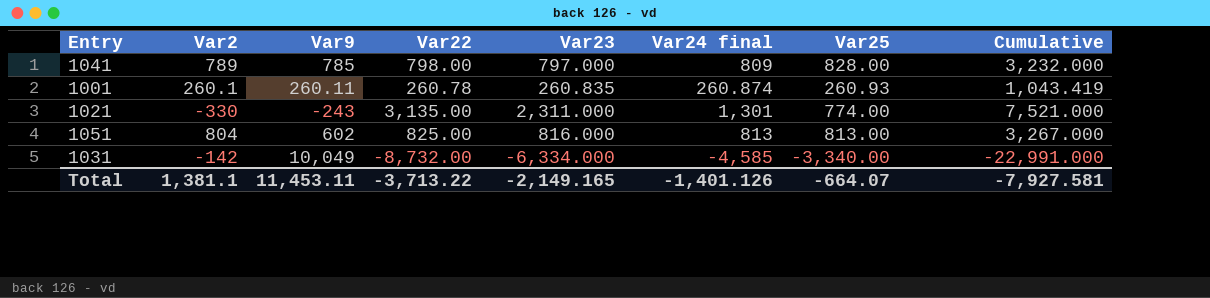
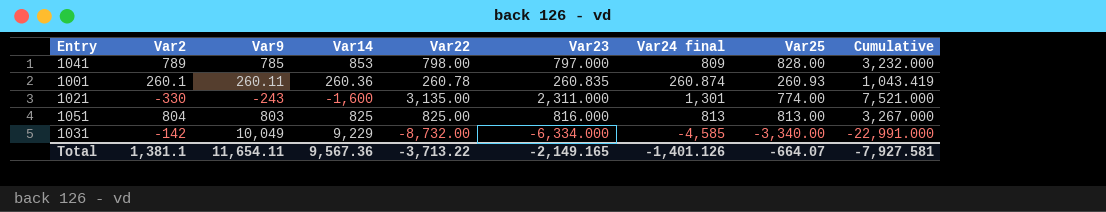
column Var14 | position: none -> 4
1051 | Var9: 602 -> 803
Total | Var9: 11,453.11 -> 11,654.11

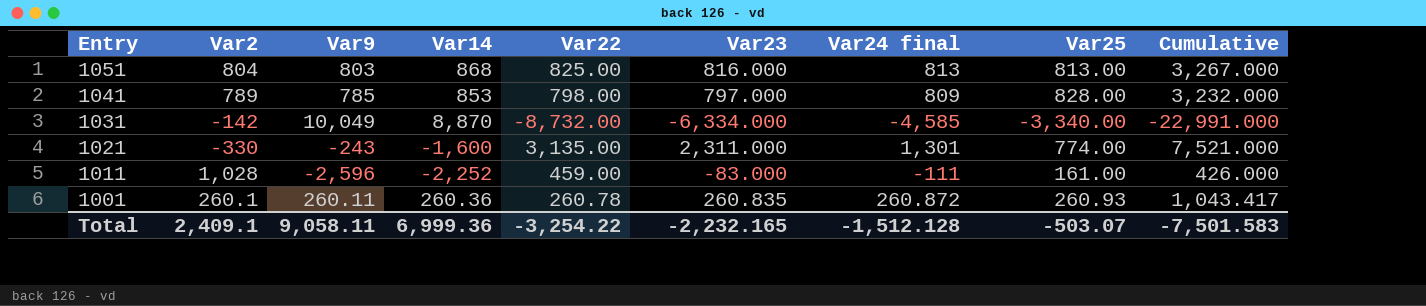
row order: none -> Entry descending
1051 | Var14: 825 -> 868
1031 | Var14: 9,229 -> 8,870
row 1011: none -> 1,028 | -2,596 | -2,252 | 459.00 | -83.000 | -111 | 161.00 | 426.000
1001 | Var24 final: 260.874 -> 260.872
1001 | Cumulative: 1,043.419 -> 1,043.417
Total | Var2: 1,381.1 -> 2,409.1
Total | Var9: 11,654.11 -> 9,058.11
Total | Var14: 9,567.36 -> 6,999.36
Total | Var22: -3,713.22 -> -3,254.22
Total | Var23: -2,149.165 -> -2,232.165
Total | Var24 final: -1,401.126 -> -1,512.128
Total | Var25: -664.07 -> -503.07
Total | Cumulative: -7,927.581 -> -7,501.583

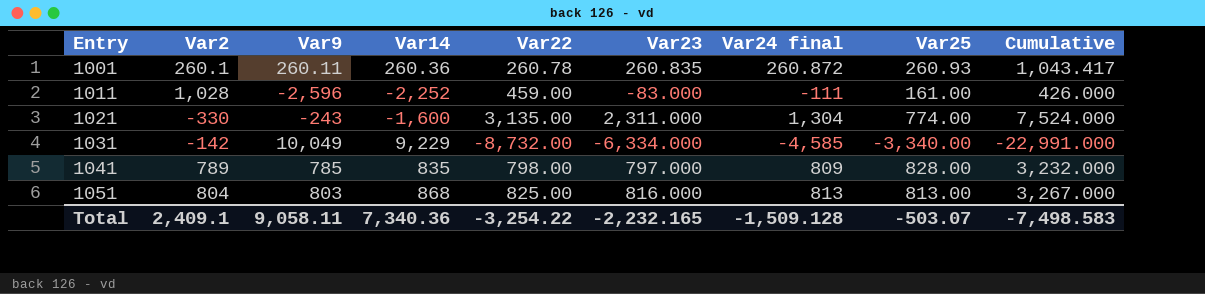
row order: Entry descending -> Entry ascending
1021 | Var24 final: 1,301 -> 1,304
1021 | Cumulative: 7,521.000 -> 7,524.000
1031 | Var14: 8,870 -> 9,229
1041 | Var14: 853 -> 835
Total | Var14: 6,999.36 -> 7,340.36
Total | Var24 final: -1,512.128 -> -1,509.128
Total | Cumulative: -7,501.583 -> -7,498.583

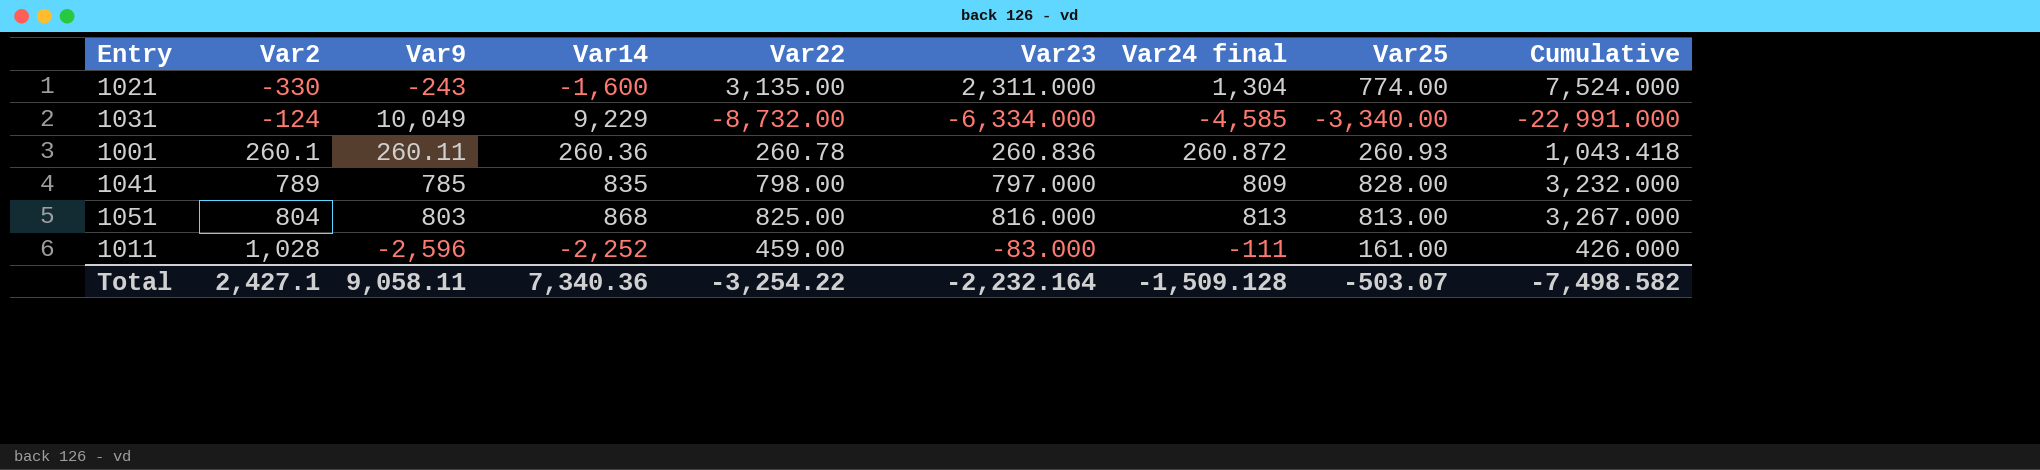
row order: Entry ascending -> Var2 ascending
1031 | Var2: -142 -> -124
1001 | Var23: 260.835 -> 260.836
1001 | Cumulative: 1,043.417 -> 1,043.418
Total | Var2: 2,409.1 -> 2,427.1
Total | Var23: -2,232.165 -> -2,232.164
Total | Cumulative: -7,498.583 -> -7,498.582

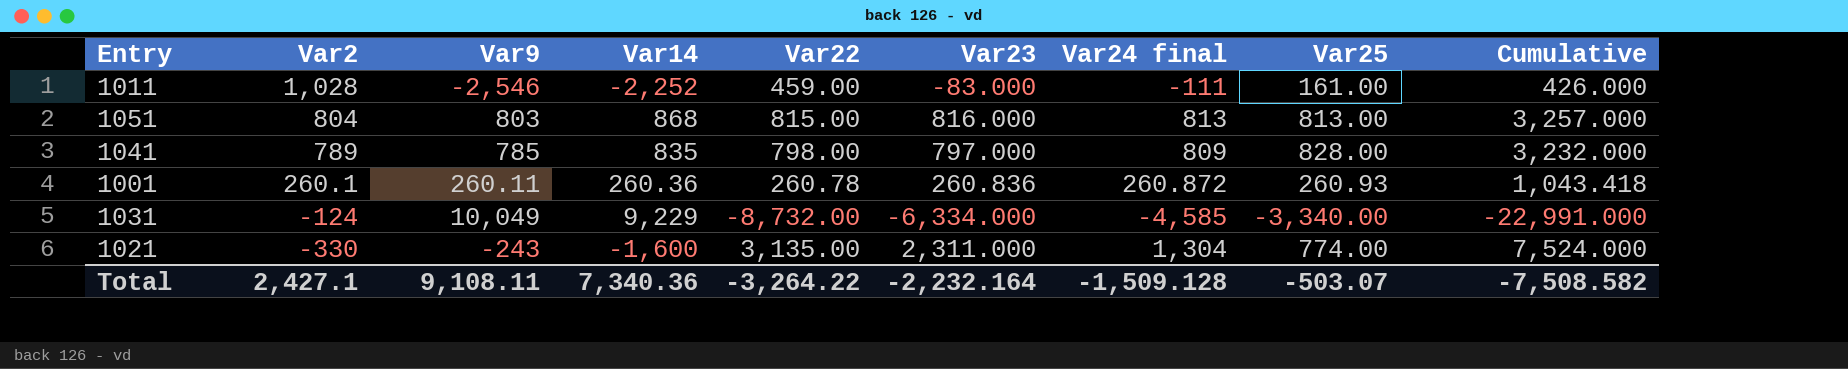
row order: Var2 ascending -> Var2 descending
1011 | Var9: -2,596 -> -2,546
1051 | Var22: 825.00 -> 815.00
1051 | Cumulative: 3,267.000 -> 3,257.000
Total | Var9: 9,058.11 -> 9,108.11
Total | Var22: -3,254.22 -> -3,264.22
Total | Cumulative: -7,498.582 -> -7,508.582

